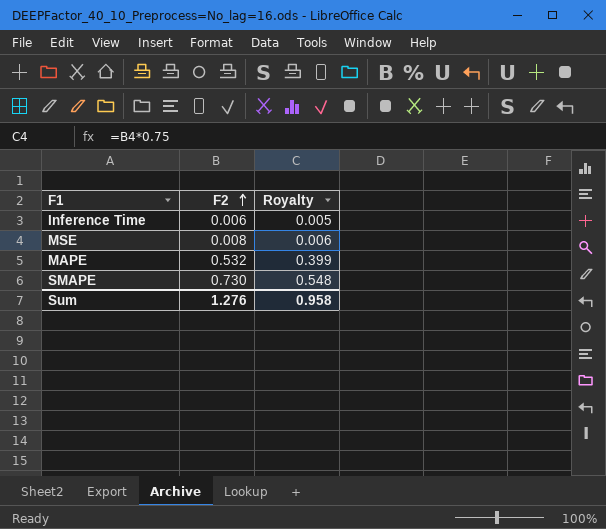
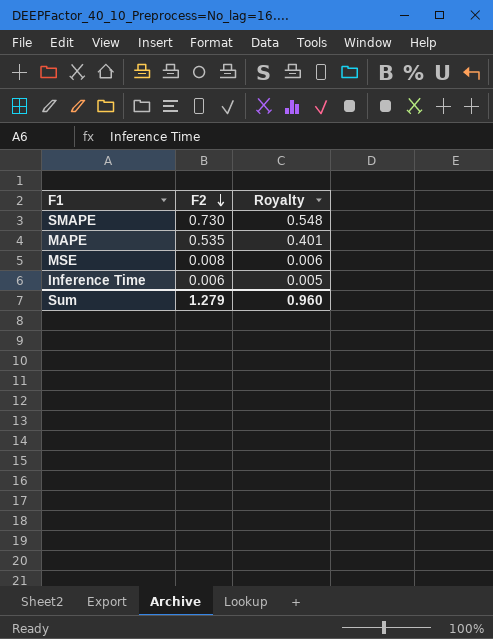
row order: F2 ascending -> F2 descending
MAPE | F2: 0.532 -> 0.535
MAPE | Royalty: 0.399 -> 0.401
Sum | F2: 1.276 -> 1.279
Sum | Royalty: 0.958 -> 0.960

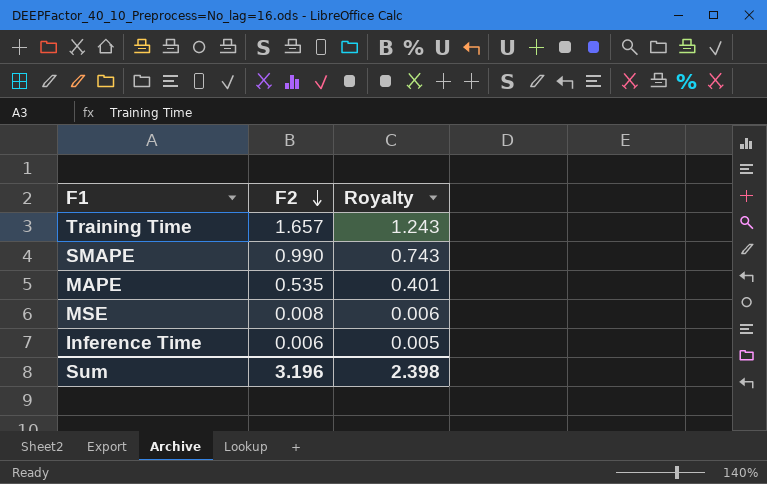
row Training Time: none -> 1.657 | 1.243
SMAPE | F2: 0.730 -> 0.990
SMAPE | Royalty: 0.548 -> 0.743
Sum | F2: 1.279 -> 3.196
Sum | Royalty: 0.960 -> 2.398

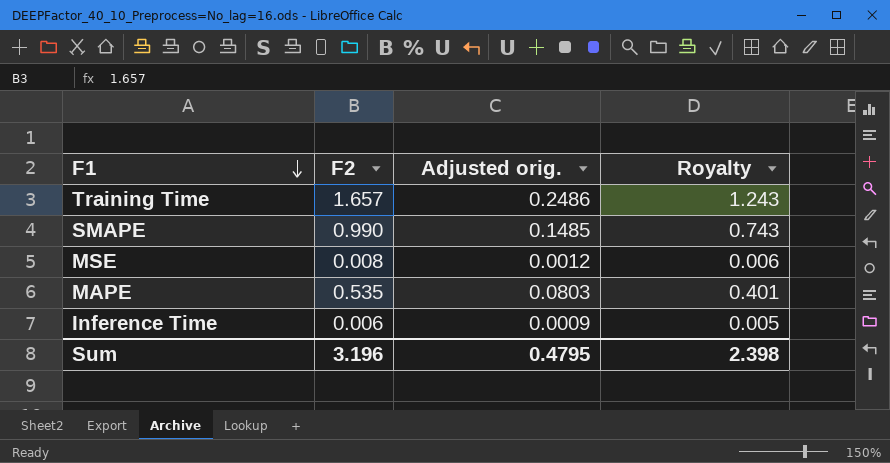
row order: F2 descending -> F1 descending
column Adjusted orig. | formula: none -> [F2] * 0.15

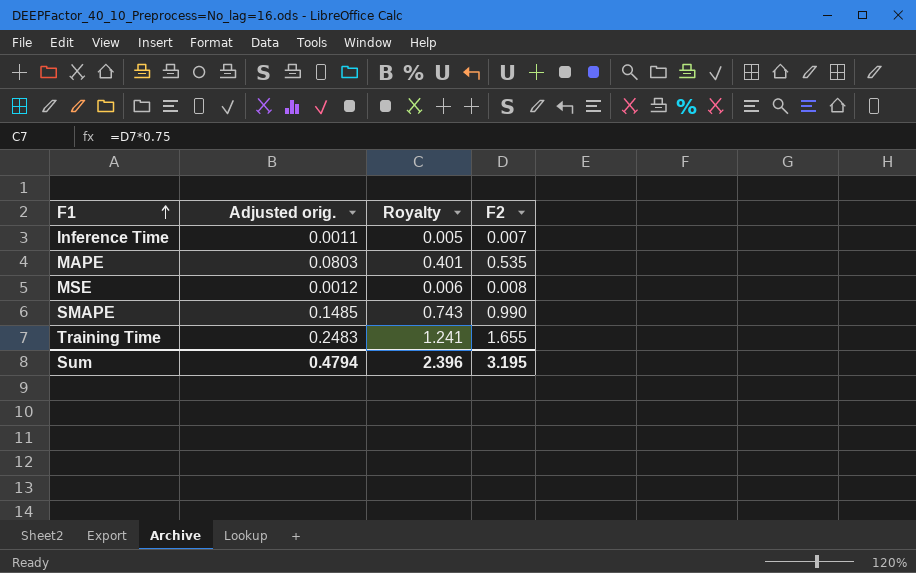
row order: F1 descending -> F1 ascending
column F2 | position: 2 -> 4
Inference Time | Adjusted orig.: 0.0009 -> 0.0011
Inference Time | F2: 0.006 -> 0.007
Training Time | Adjusted orig.: 0.2486 -> 0.2483
Training Time | Royalty: 1.243 -> 1.241
Training Time | F2: 1.657 -> 1.655
Sum | Adjusted orig.: 0.4795 -> 0.4794
Sum | Royalty: 2.398 -> 2.396
Sum | F2: 3.196 -> 3.195

